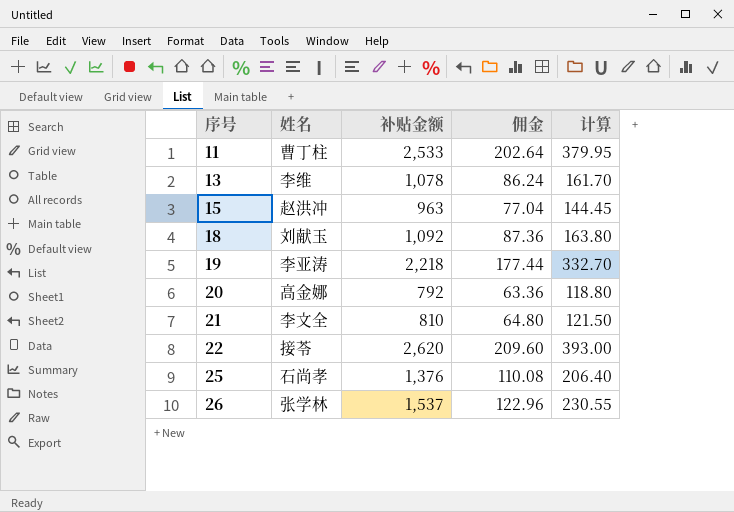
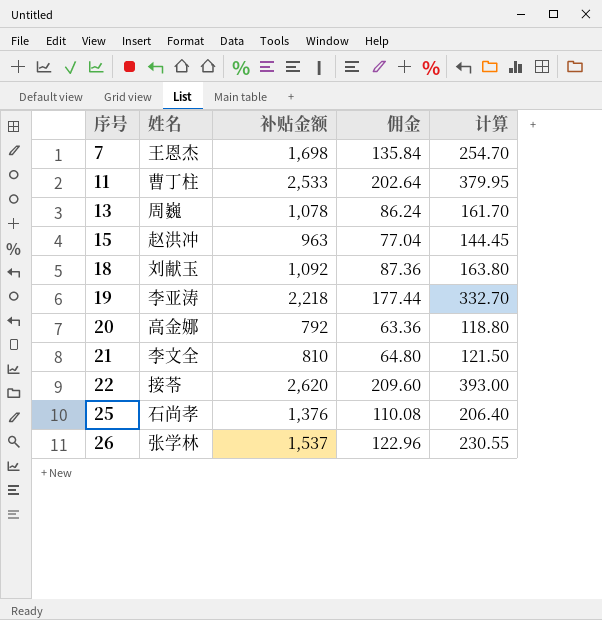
row 7: none -> 王恩杰 | 1,698 | 135.84 | 254.70
13 | 姓名: 李维 -> 周巍

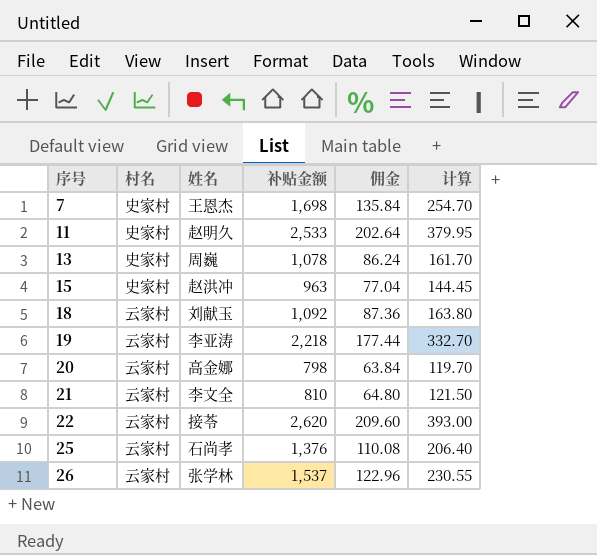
column 村名 | position: none -> 2
11 | 姓名: 曹丁柱 -> 赵明久
20 | 补贴金额: 792 -> 798
20 | 佣金: 63.36 -> 63.84
20 | 计算: 118.80 -> 119.70

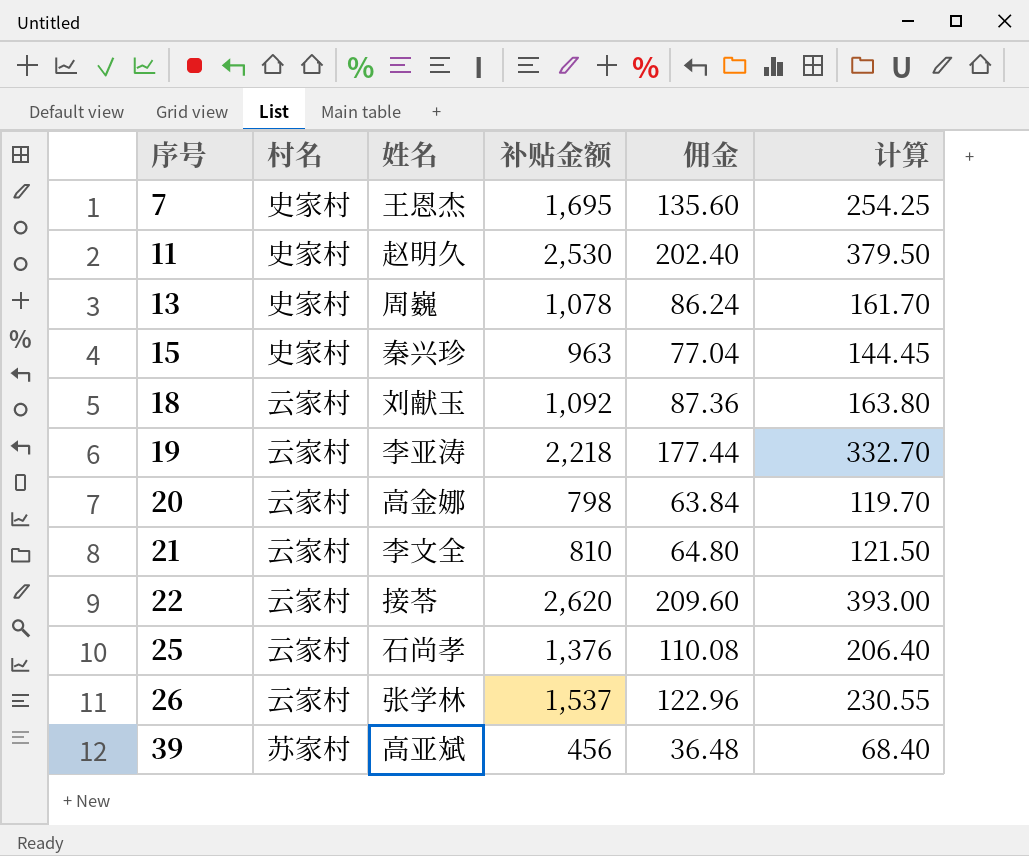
7 | 补贴金额: 1,698 -> 1,695
7 | 佣金: 135.84 -> 135.60
7 | 计算: 254.70 -> 254.25
11 | 补贴金额: 2,533 -> 2,530
11 | 佣金: 202.64 -> 202.40
11 | 计算: 379.95 -> 379.50
15 | 姓名: 赵洪冲 -> 秦兴珍
row 39: none -> 苏家村 | 高亚斌 | 456 | 36.48 | 68.40

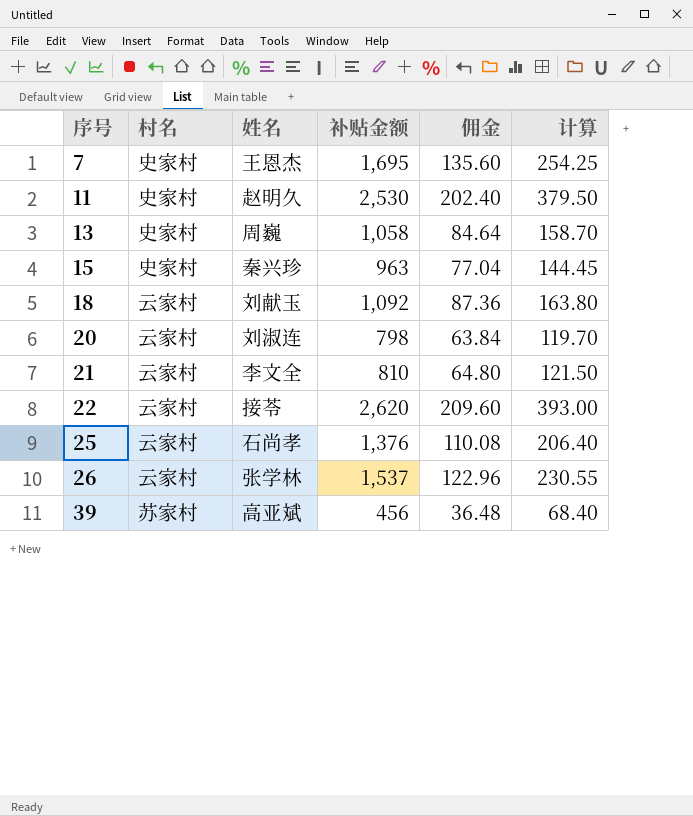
row 19: 云家村 | 李亚涛 | 2,218 | 177.44 | 332.70 -> none
13 | 补贴金额: 1,078 -> 1,058
13 | 佣金: 86.24 -> 84.64
13 | 计算: 161.70 -> 158.70
20 | 姓名: 高金娜 -> 刘淑连

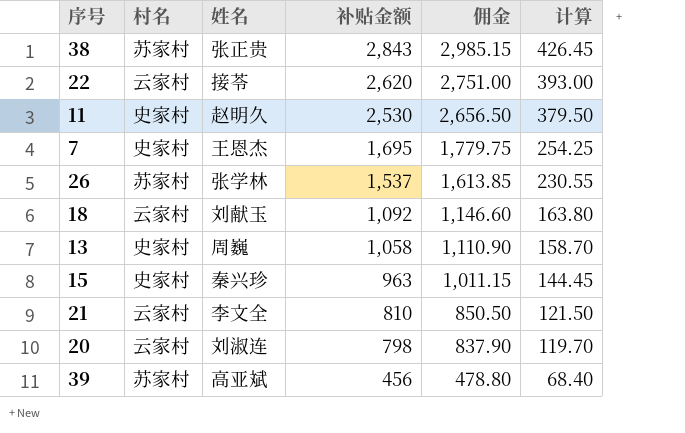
row order: 序号 ascending -> 补贴金额 descending
column 佣金 | formula: [补贴金额] * 0.08 -> [补贴金额] * 1.05
row 25: 云家村 | 石尚孝 | 1,376 | 110.08 | 206.40 -> none
row 38: none -> 苏家村 | 张正贵 | 2,843 | 2,985.15 | 426.45
26 | 村名: 云家村 -> 苏家村

